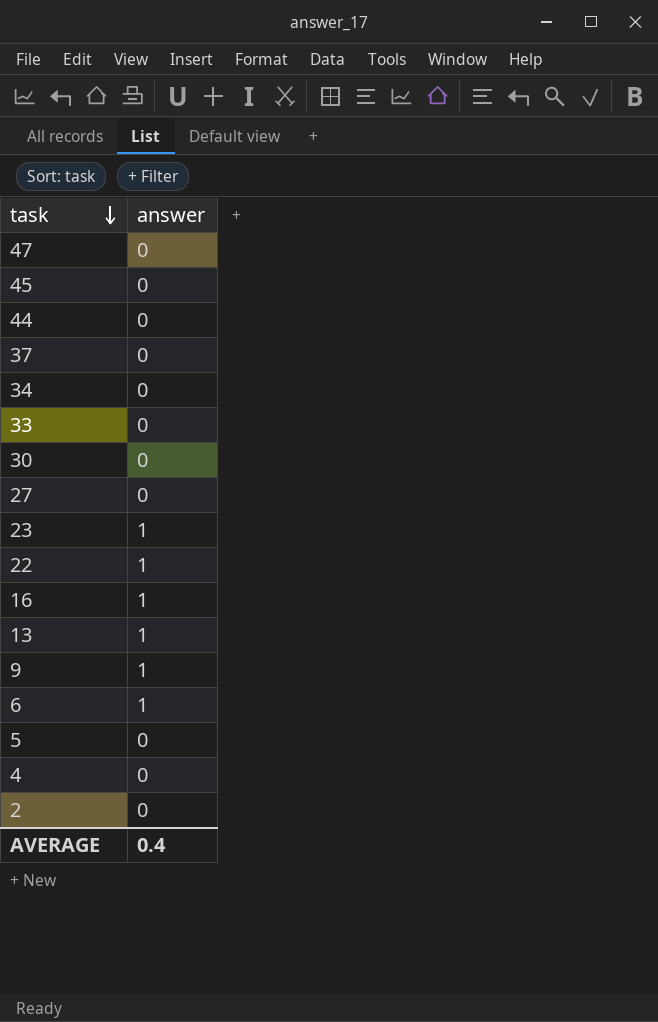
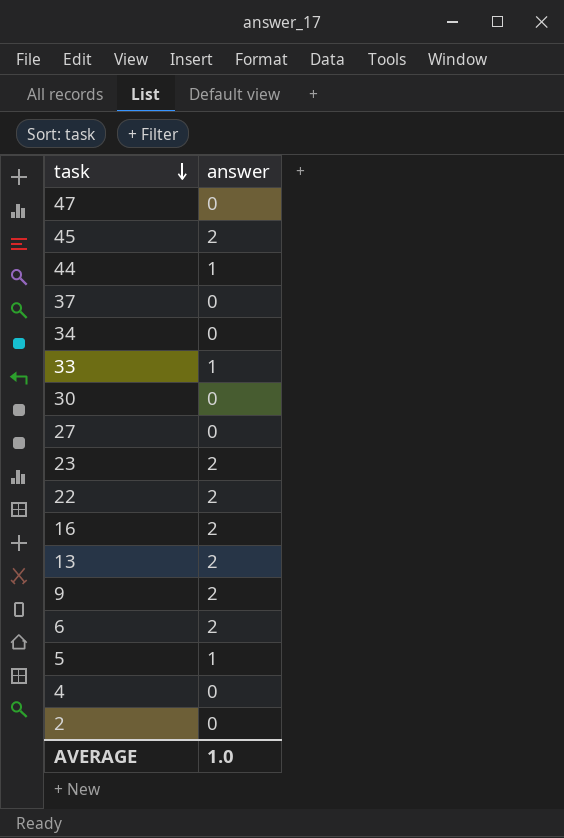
45 | answer: 0 -> 2
44 | answer: 0 -> 1
33 | answer: 0 -> 1
23 | answer: 1 -> 2
22 | answer: 1 -> 2
16 | answer: 1 -> 2
13 | answer: 1 -> 2
9 | answer: 1 -> 2
6 | answer: 1 -> 2
5 | answer: 0 -> 1
AVERAGE | answer: 0.4 -> 1.0

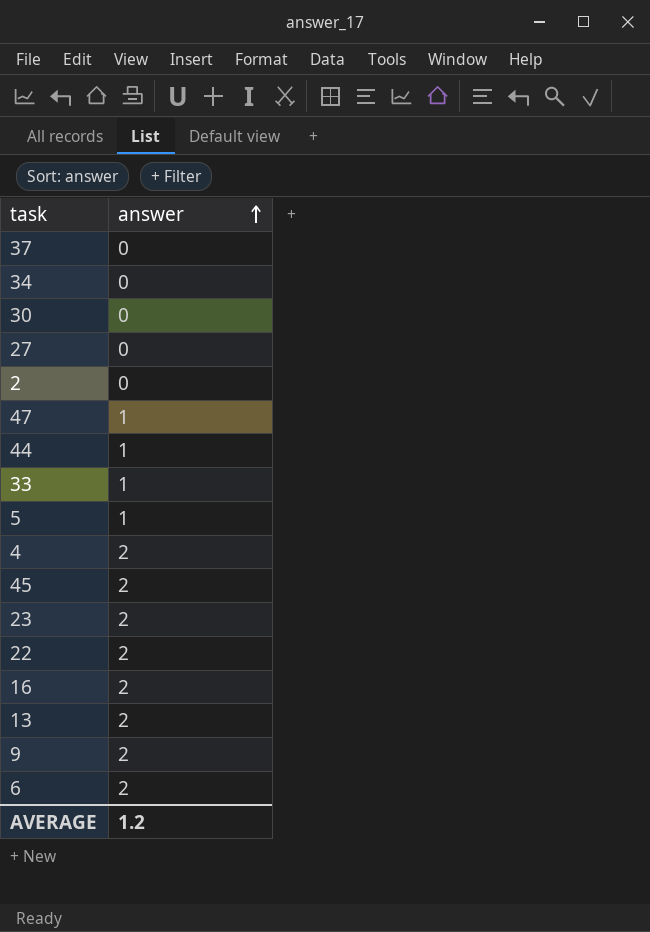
row order: task descending -> answer ascending
47 | answer: 0 -> 1
4 | answer: 0 -> 2
AVERAGE | answer: 1.0 -> 1.2

